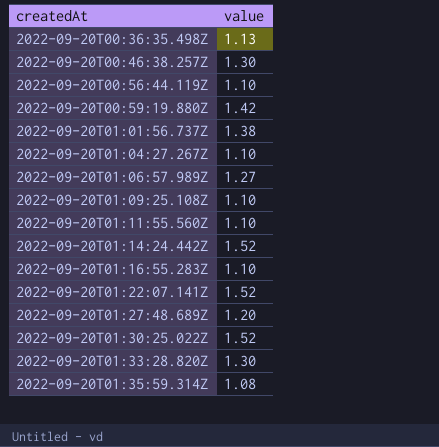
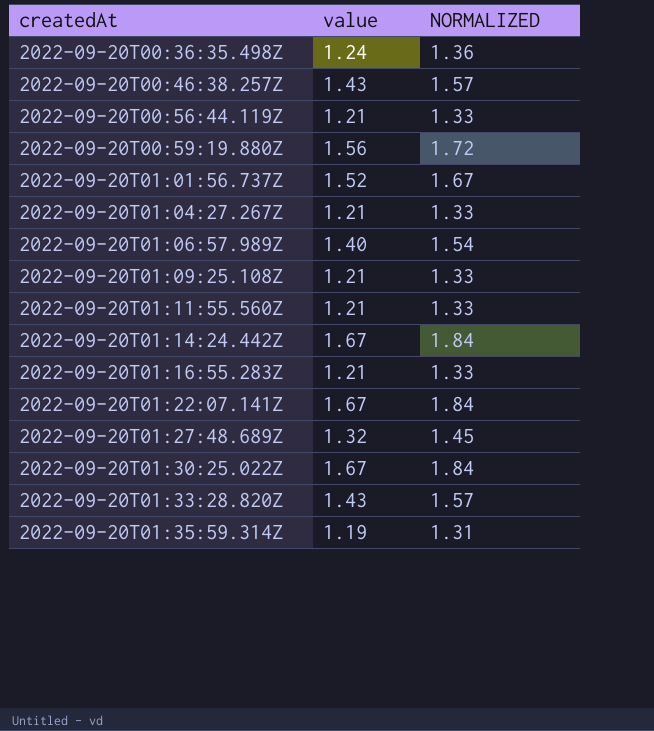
column NORMALIZED | formula: none -> [value] * 1.1
2022-09-20T00:36:35.498Z | value: 1.13 -> 1.24
2022-09-20T00:46:38.257Z | value: 1.30 -> 1.43
2022-09-20T00:56:44.119Z | value: 1.10 -> 1.21
2022-09-20T00:59:19.880Z | value: 1.42 -> 1.56
2022-09-20T01:01:56.737Z | value: 1.38 -> 1.52
2022-09-20T01:04:27.267Z | value: 1.10 -> 1.21
2022-09-20T01:06:57.989Z | value: 1.27 -> 1.40
2022-09-20T01:09:25.108Z | value: 1.10 -> 1.21
2022-09-20T01:11:55.560Z | value: 1.10 -> 1.21
2022-09-20T01:14:24.442Z | value: 1.52 -> 1.67
2022-09-20T01:16:55.283Z | value: 1.10 -> 1.21
2022-09-20T01:22:07.141Z | value: 1.52 -> 1.67
2022-09-20T01:27:48.689Z | value: 1.20 -> 1.32
2022-09-20T01:30:25.022Z | value: 1.52 -> 1.67
2022-09-20T01:33:28.820Z | value: 1.30 -> 1.43
2022-09-20T01:35:59.314Z | value: 1.08 -> 1.19

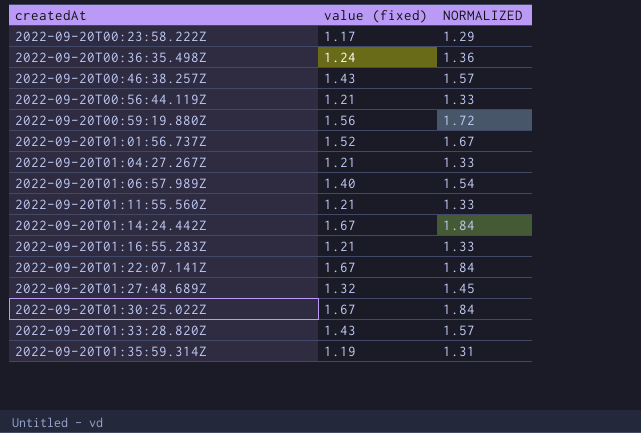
column name: value -> value (fixed)
row 2022-09-20T01:09:25.108Z: 1.21 | 1.33 -> none
row 2022-09-20T00:23:58.222Z: none -> 1.17 | 1.29

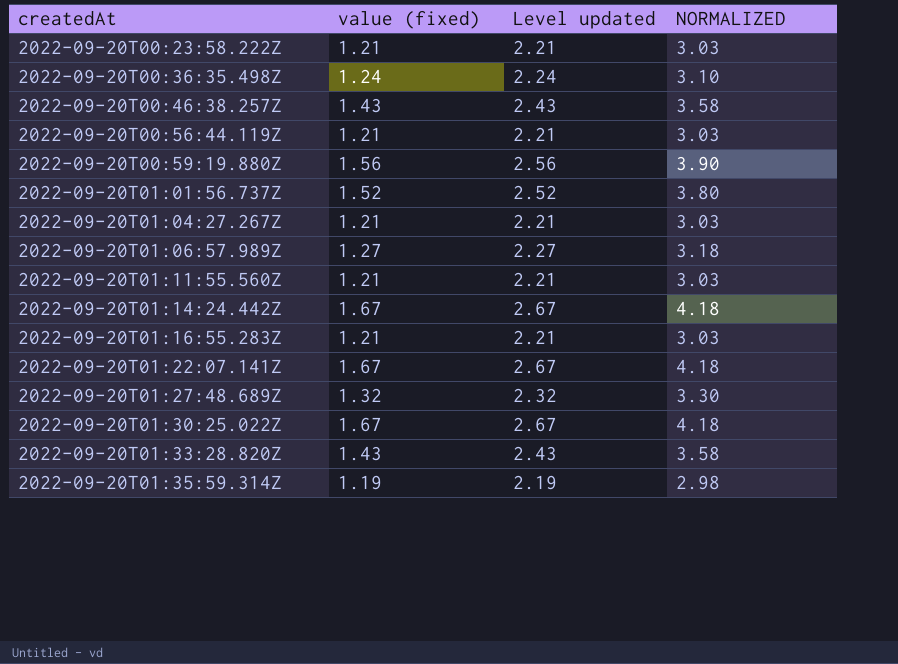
column Level updated | formula: none -> [value (fixed)] + 1
column NORMALIZED | formula: [value (fixed)] * 1.1 -> [value (fixed)] * 2.5
2022-09-20T00:23:58.222Z | value (fixed): 1.17 -> 1.21
2022-09-20T01:06:57.989Z | value (fixed): 1.40 -> 1.27

